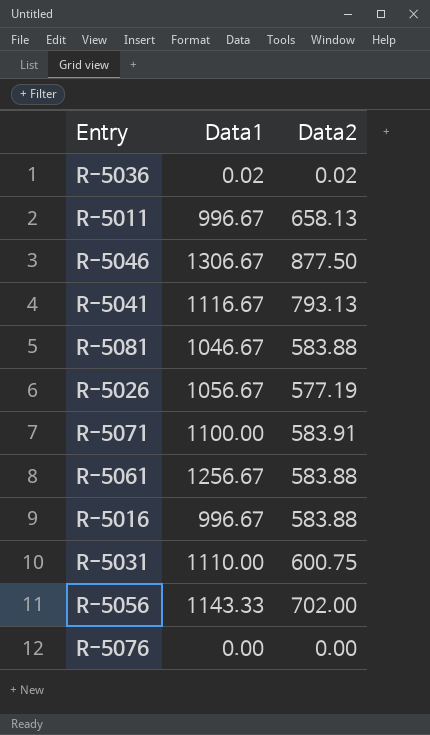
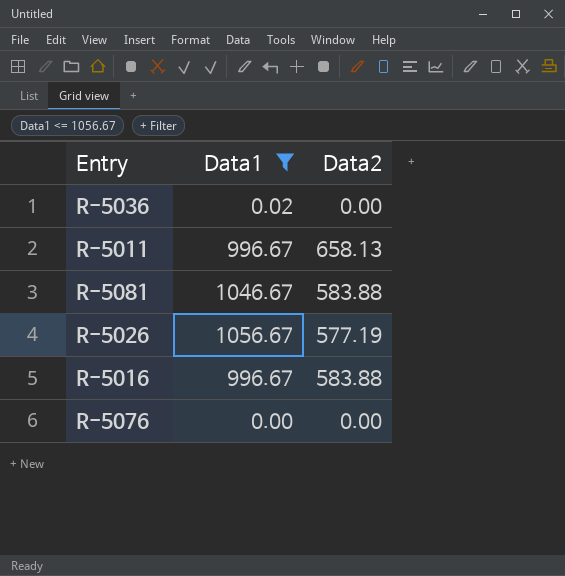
filter: none -> Data1 <= 1056.67
R-5036 | Data2: 0.02 -> 0.00

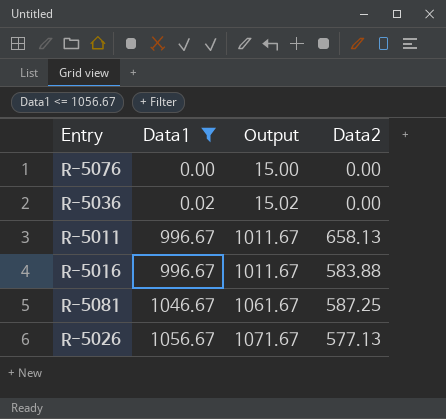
row order: none -> Data1 ascending
column Output | formula: none -> [Data1] + 15
R-5081 | Data2: 583.88 -> 587.25
R-5026 | Data2: 577.19 -> 577.13

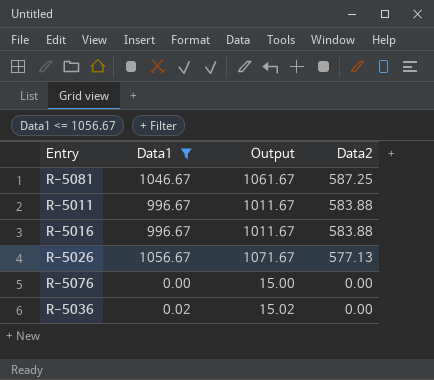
row order: Data1 ascending -> Data2 descending
R-5011 | Data2: 658.13 -> 583.88

